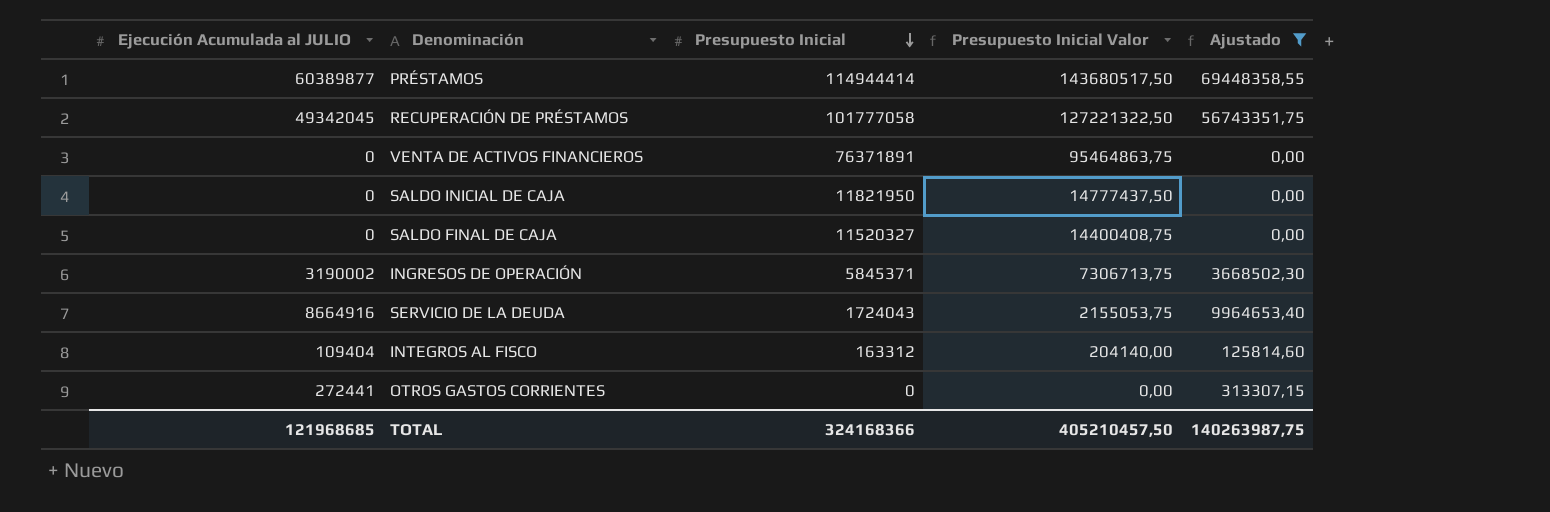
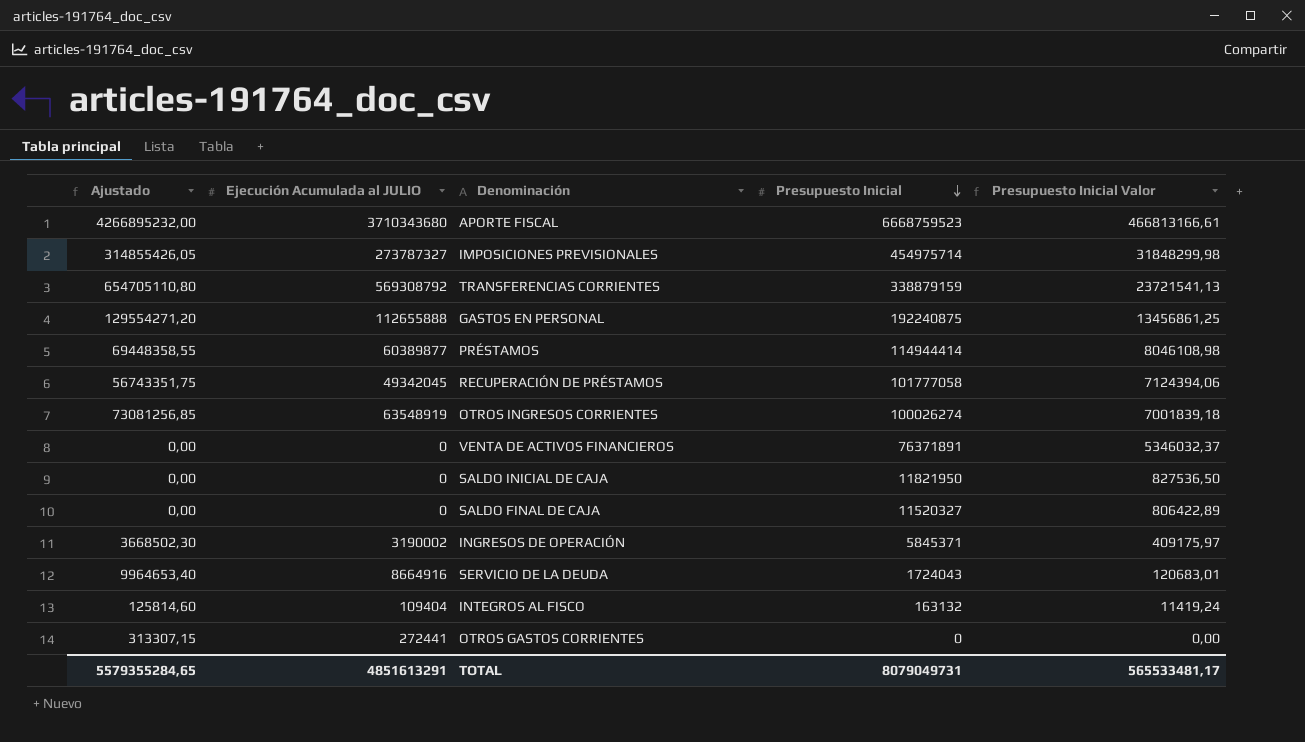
filter: Ajustado <= 69448358,55 -> none
column Ajustado | position: 5 -> 1
column Presupuesto Inicial Valor | formula: [Presupuesto Inicial] * 1,25 -> [Presupuesto Inicial] * 0,07
INTEGROS AL FISCO | Presupuesto Inicial: 163312 -> 163132
TOTAL | Ajustado: 140263987,75 -> 5579355284,65
TOTAL | Ejecución Acumulada al JULIO: 121968685 -> 4851613291
TOTAL | Presupuesto Inicial: 324168366 -> 8079049731
TOTAL | Presupuesto Inicial Valor: 405210457,50 -> 565533481,17

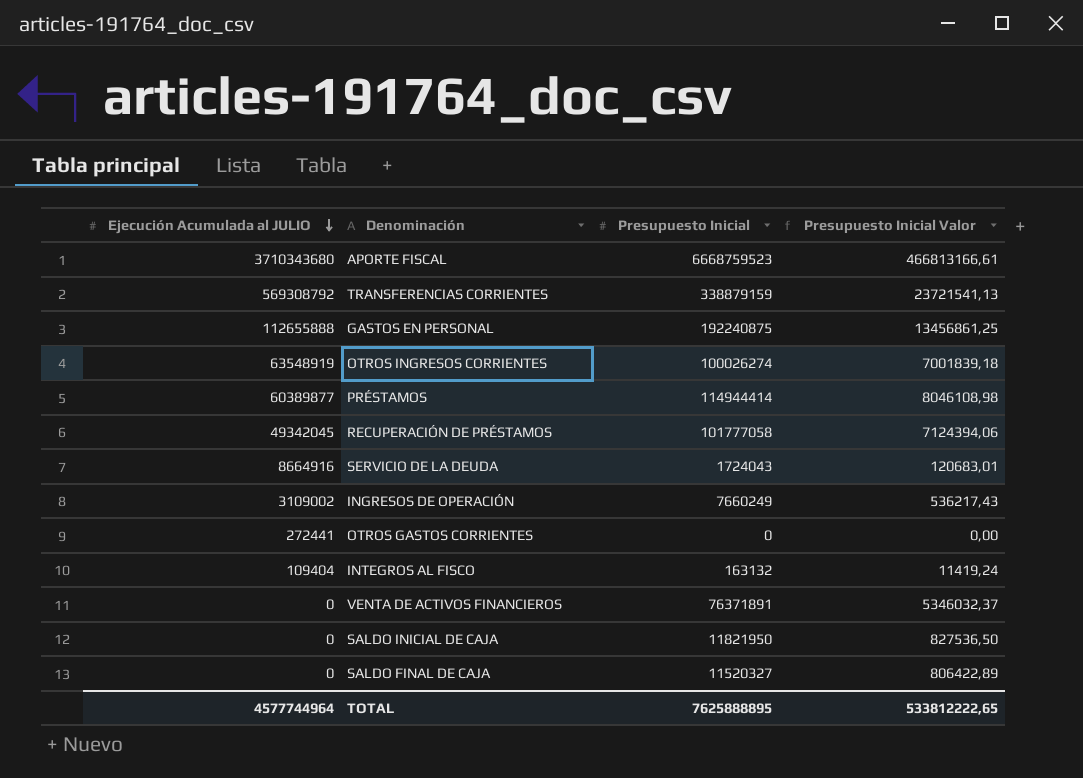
row order: Presupuesto Inicial descending -> Ejecución Acumulada al JULIO descending
column Ajustado | formula: [Ejecución Acumulada al JULIO] * 1,15 -> none
row IMPOSICIONES PREVISIONALES: 314855426,05 | 273787327 | 454975714 | 31848299,98 -> none
INGRESOS DE OPERACIÓN | Ejecución Acumulada al JULIO: 3190002 -> 3109002
INGRESOS DE OPERACIÓN | Presupuesto Inicial: 5845371 -> 7660249
INGRESOS DE OPERACIÓN | Presupuesto Inicial Valor: 409175,97 -> 536217,43
TOTAL | Ejecución Acumulada al JULIO: 4851613291 -> 4577744964
TOTAL | Presupuesto Inicial: 8079049731 -> 7625888895
TOTAL | Presupuesto Inicial Valor: 565533481,17 -> 533812222,65

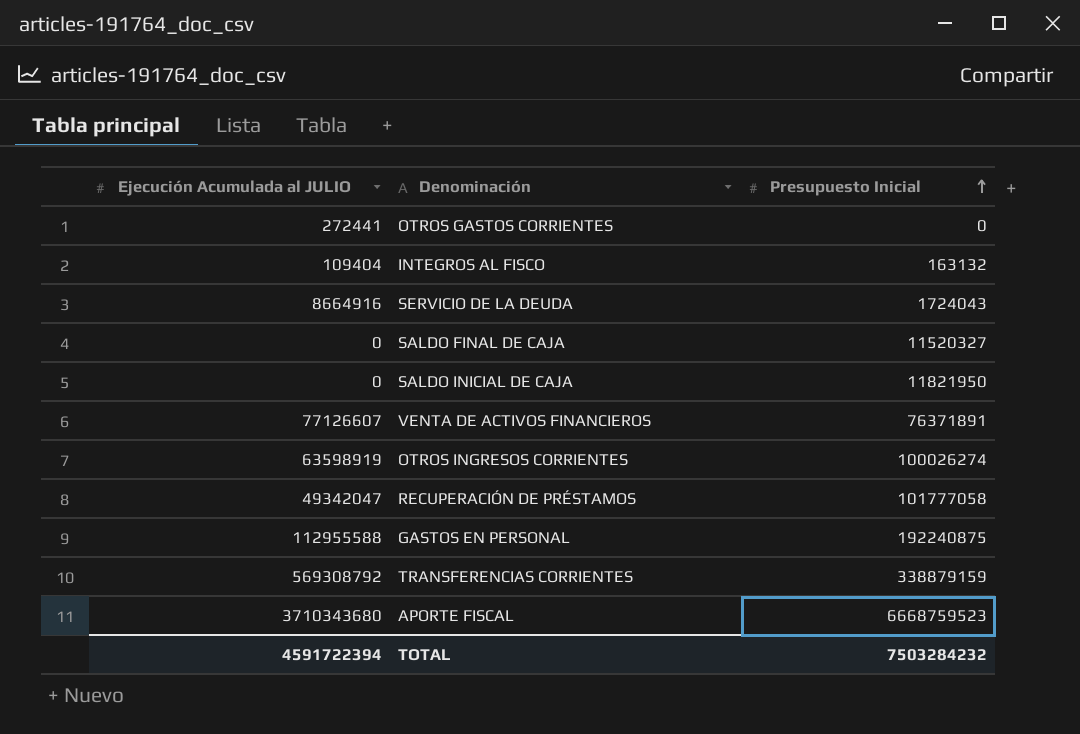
row order: Ejecución Acumulada al JULIO descending -> Presupuesto Inicial ascending
column Presupuesto Inicial Valor | formula: [Presupuesto Inicial] * 0,07 -> none
row PRÉSTAMOS: 60389877 | 114944414 | 8046108,98 -> none
row INGRESOS DE OPERACIÓN: 3109002 | 7660249 | 536217,43 -> none
VENTA DE ACTIVOS FINANCIEROS | Ejecución Acumulada al JULIO: 0 -> 77126607
OTROS INGRESOS CORRIENTES | Ejecución Acumulada al JULIO: 63548919 -> 63598919
RECUPERACIÓN DE PRÉSTAMOS | Ejecución Acumulada al JULIO: 49342045 -> 49342047
GASTOS EN PERSONAL | Ejecución Acumulada al JULIO: 112655888 -> 112955588
TOTAL | Ejecución Acumulada al JULIO: 4577744964 -> 4591722394
TOTAL | Presupuesto Inicial: 7625888895 -> 7503284232

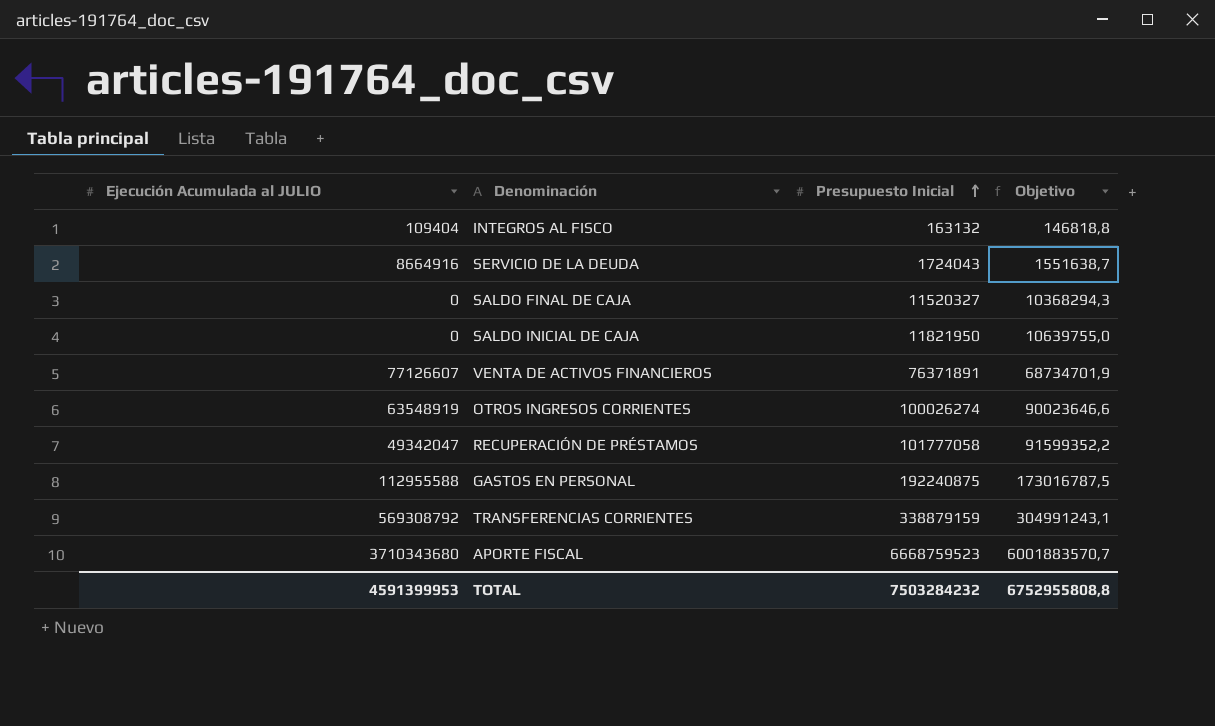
column Objetivo | formula: none -> [Presupuesto Inicial] * 0,9
row OTROS GASTOS CORRIENTES: 272441 | 0 -> none
OTROS INGRESOS CORRIENTES | Ejecución Acumulada al JULIO: 63598919 -> 63548919
TOTAL | Ejecución Acumulada al JULIO: 4591722394 -> 4591399953

